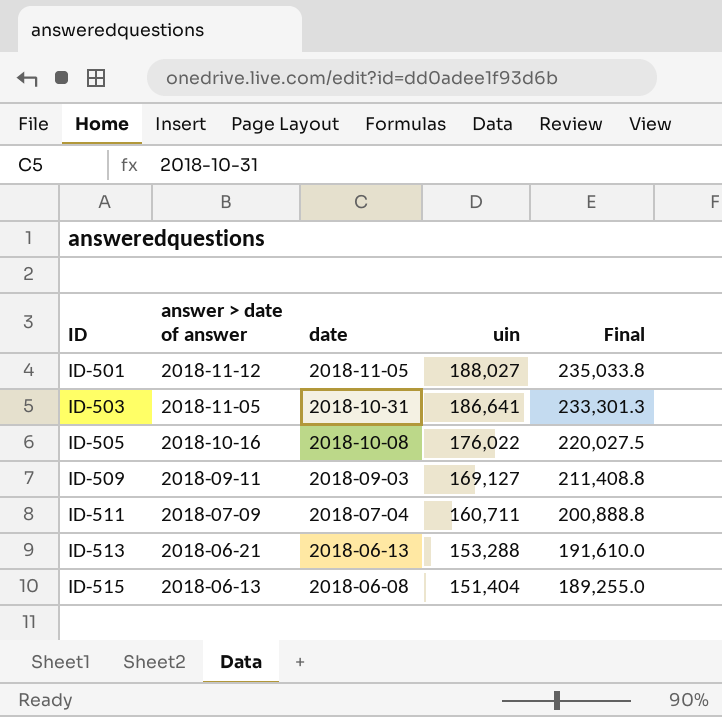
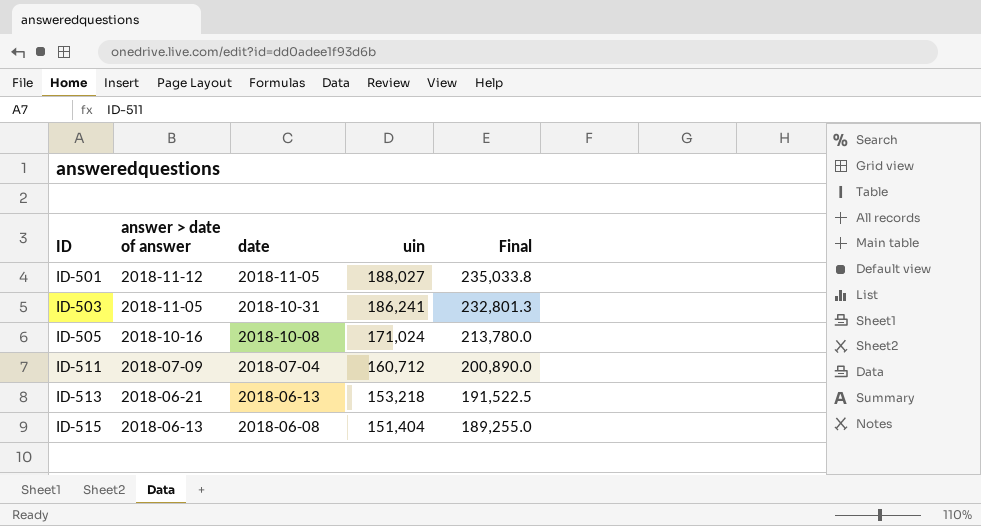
row ID-509: 2018-09-11 | 2018-09-03 | 169,127 | 211,408.8 -> none
ID-503 | uin: 186,641 -> 186,241
ID-503 | Final: 233,301.3 -> 232,801.3
ID-505 | uin: 176,022 -> 171,024
ID-505 | Final: 220,027.5 -> 213,780.0
ID-511 | uin: 160,711 -> 160,712
ID-511 | Final: 200,888.8 -> 200,890.0
ID-513 | uin: 153,288 -> 153,218
ID-513 | Final: 191,610.0 -> 191,522.5

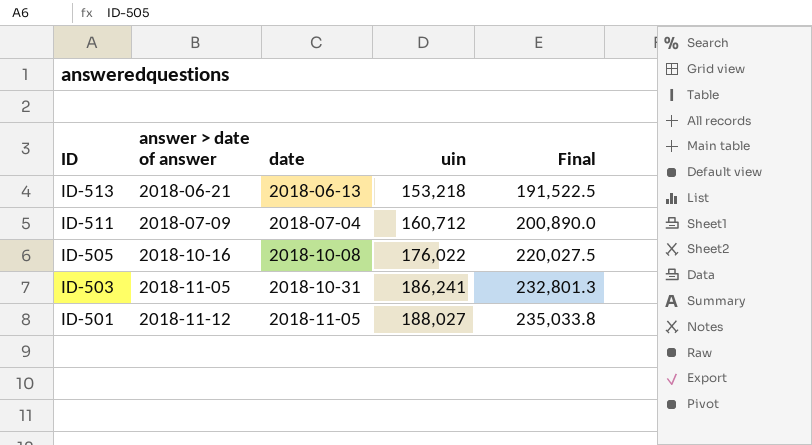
row order: ID ascending -> ID descending
row ID-515: 2018-06-13 | 2018-06-08 | 151,404 | 189,255.0 -> none
ID-505 | uin: 171,024 -> 176,022
ID-505 | Final: 213,780.0 -> 220,027.5

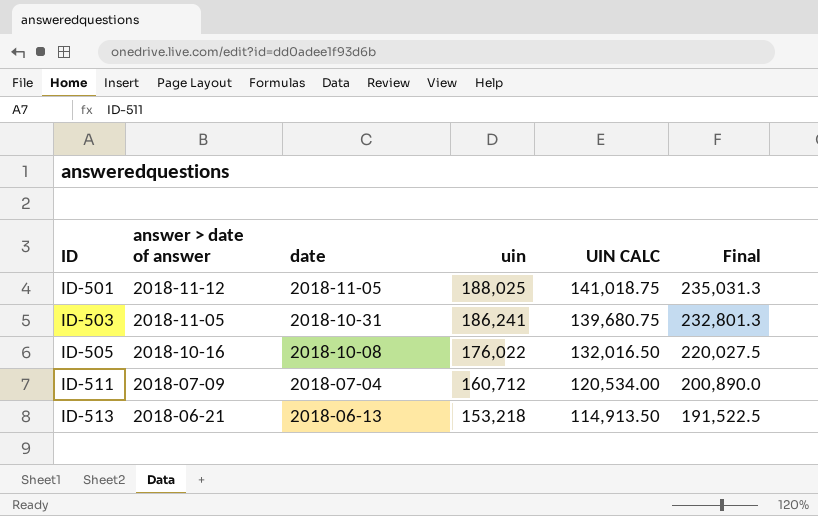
row order: ID descending -> ID ascending
column UIN CALC | formula: none -> [uin] * 0.75
ID-501 | uin: 188,027 -> 188,025
ID-501 | Final: 235,033.8 -> 235,031.3

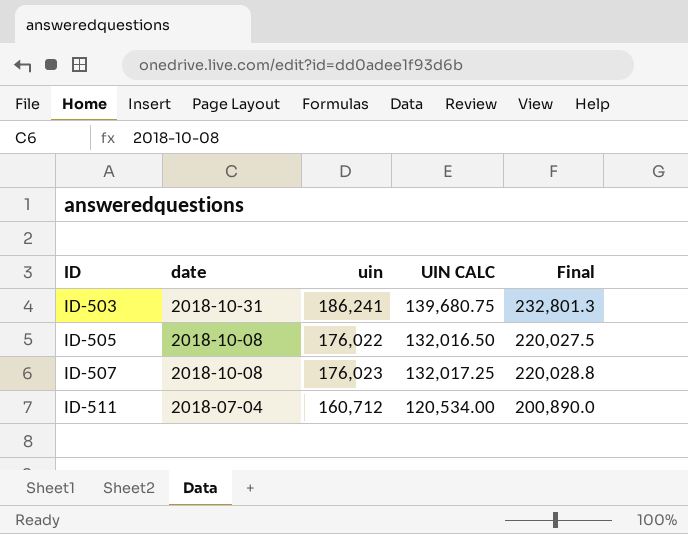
column answer > date of answer | position: 2 -> none
row ID-501: 2018-11-12 | 2018-11-05 | 188,025 | 141,018.75 | 235,031.3 -> none
row ID-513: 2018-06-21 | 2018-06-13 | 153,218 | 114,913.50 | 191,522.5 -> none
row ID-507: none -> 2018-10-08 | 176,023 | 132,017.25 | 220,028.8

